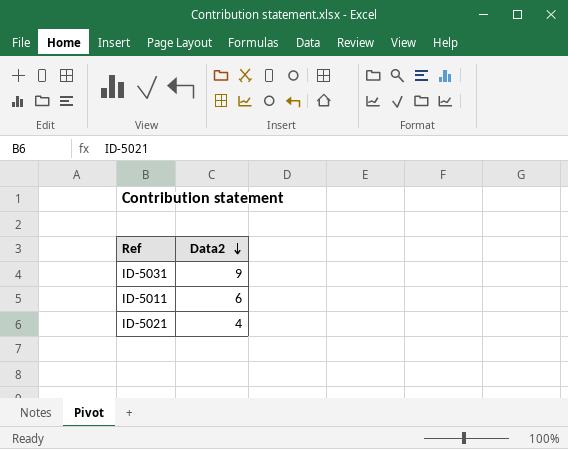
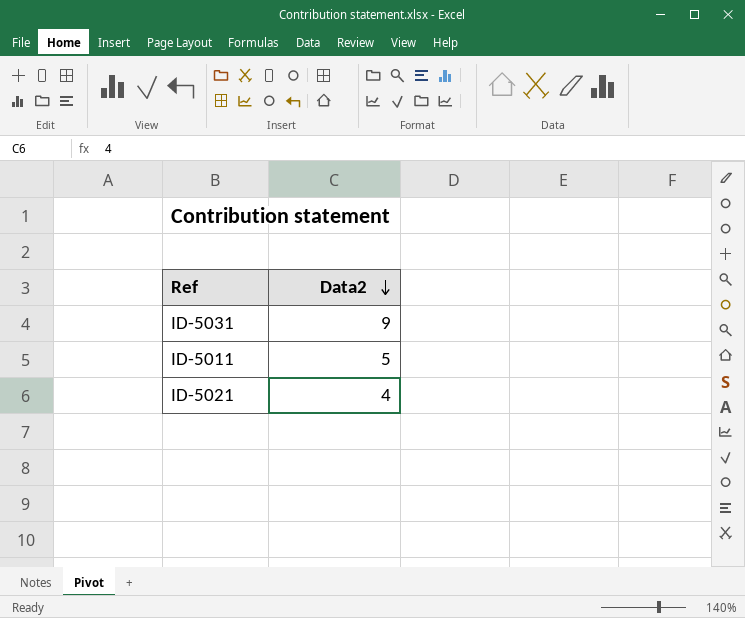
ID-5011 | Data2: 6 -> 5

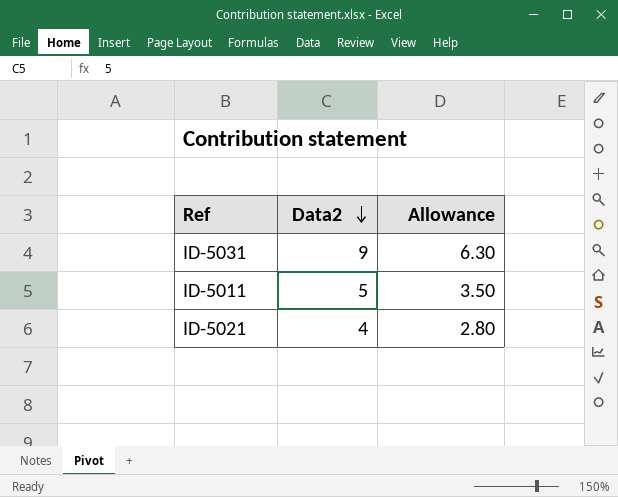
column Allowance | formula: none -> [Data2] * 0.7

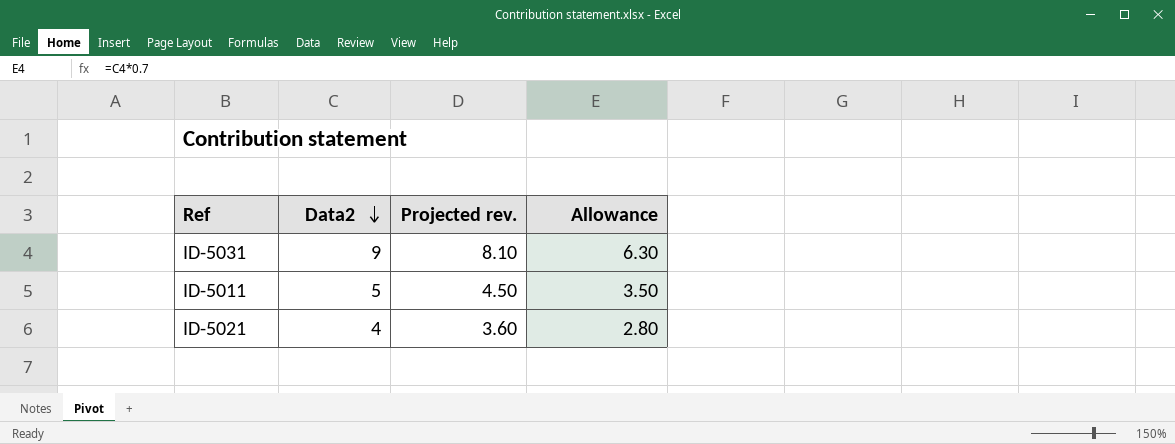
column Projected rev. | formula: none -> [Data2] * 0.9

